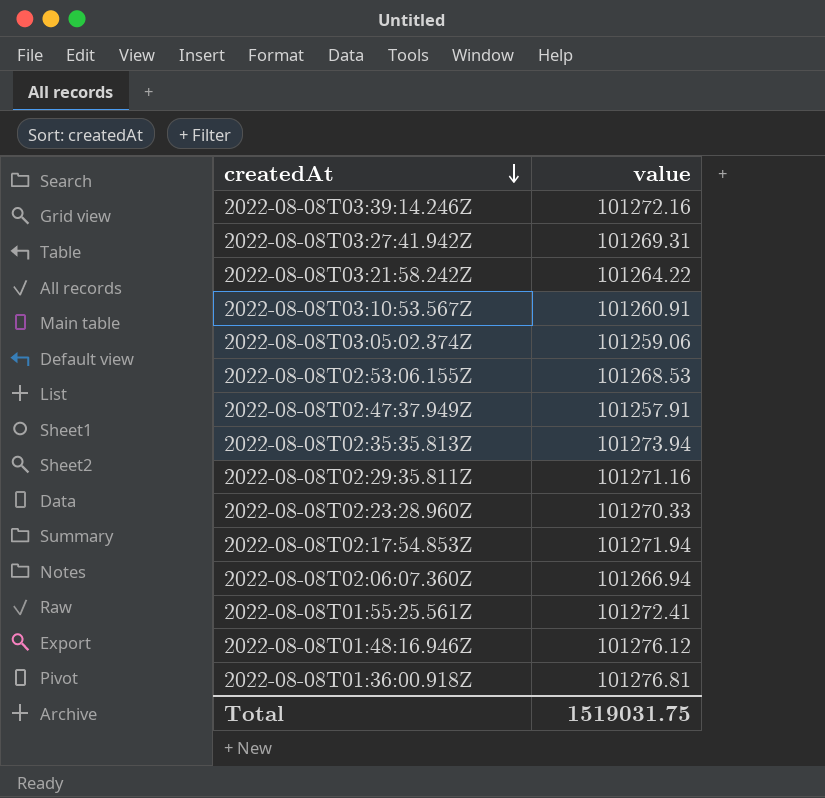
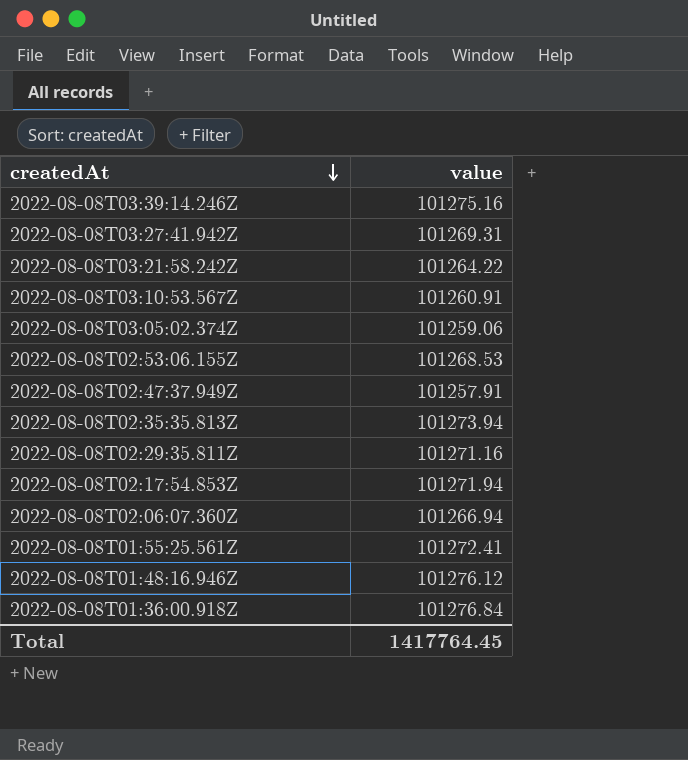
row 2022-08-08T02:23:28.960Z: 101270.33 -> none
2022-08-08T03:39:14.246Z | value: 101272.16 -> 101275.16
2022-08-08T01:36:00.918Z | value: 101276.81 -> 101276.84
Total | value: 1519031.75 -> 1417764.45

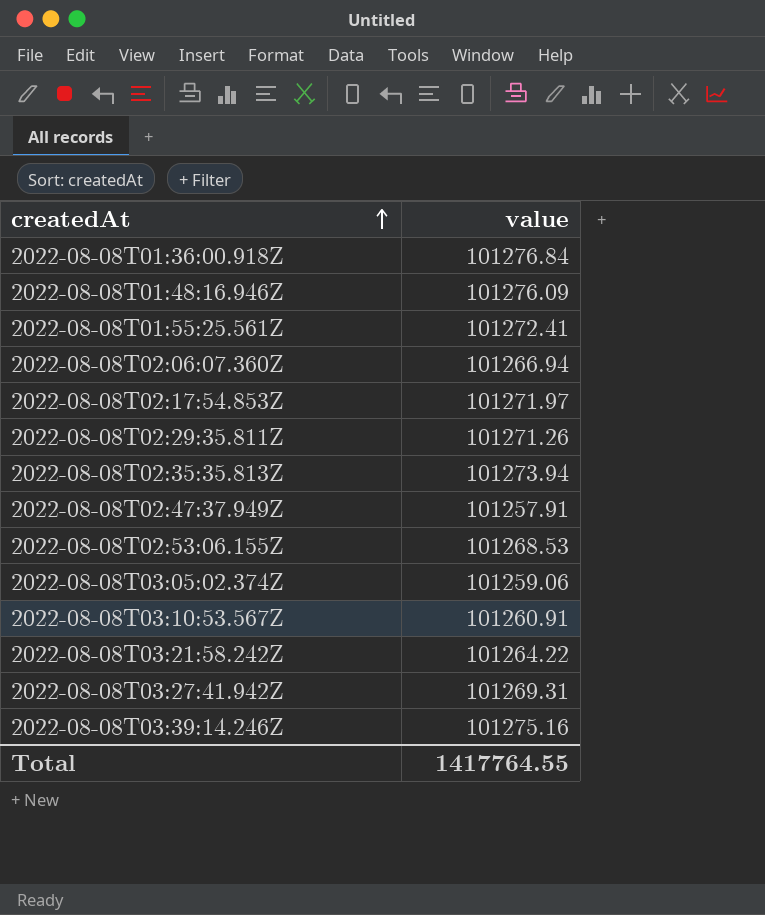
row order: createdAt descending -> createdAt ascending
2022-08-08T01:48:16.946Z | value: 101276.12 -> 101276.09
2022-08-08T02:17:54.853Z | value: 101271.94 -> 101271.97
2022-08-08T02:29:35.811Z | value: 101271.16 -> 101271.26
Total | value: 1417764.45 -> 1417764.55

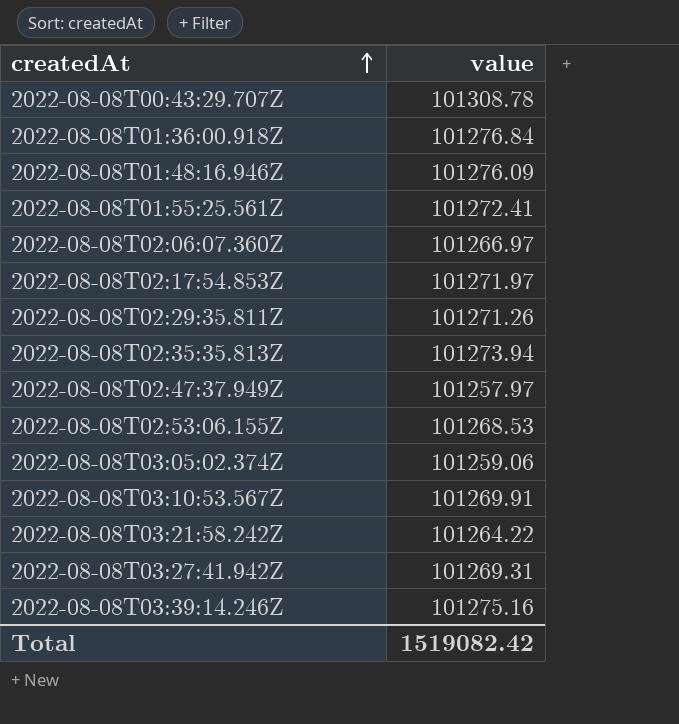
row 2022-08-08T00:43:29.707Z: none -> 101308.78
2022-08-08T02:06:07.360Z | value: 101266.94 -> 101266.97
2022-08-08T02:47:37.949Z | value: 101257.91 -> 101257.97
2022-08-08T03:10:53.567Z | value: 101260.91 -> 101269.91
Total | value: 1417764.55 -> 1519082.42

